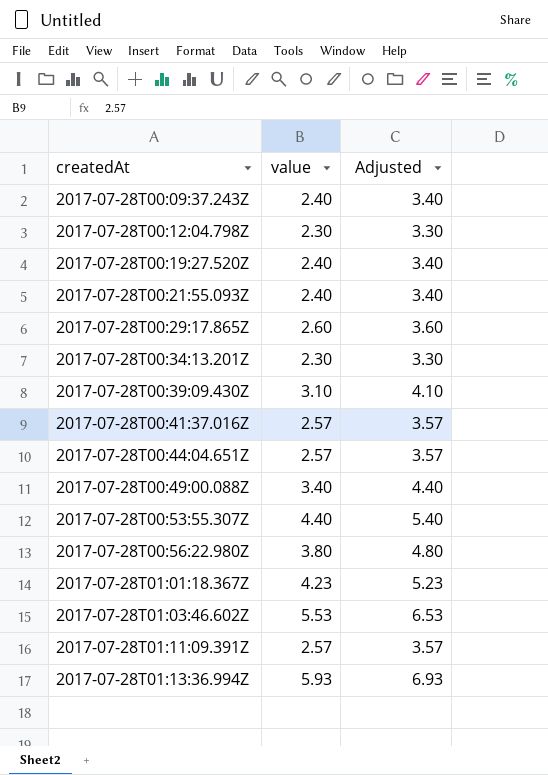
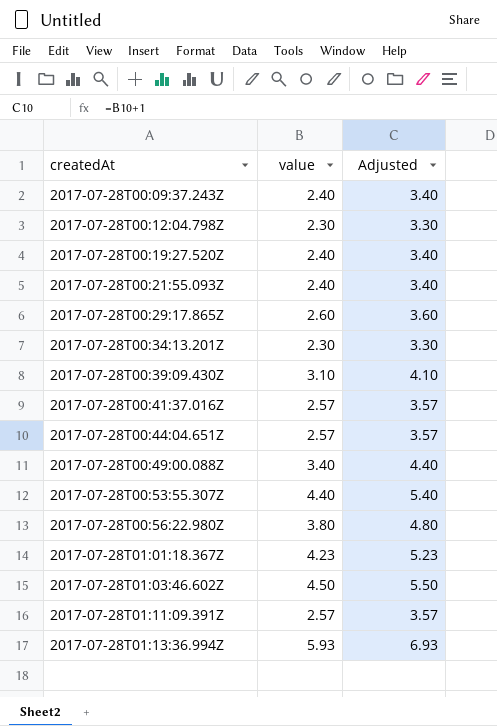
2017-07-28T01:03:46.602Z | value: 5.53 -> 4.50
2017-07-28T01:03:46.602Z | Adjusted: 6.53 -> 5.50

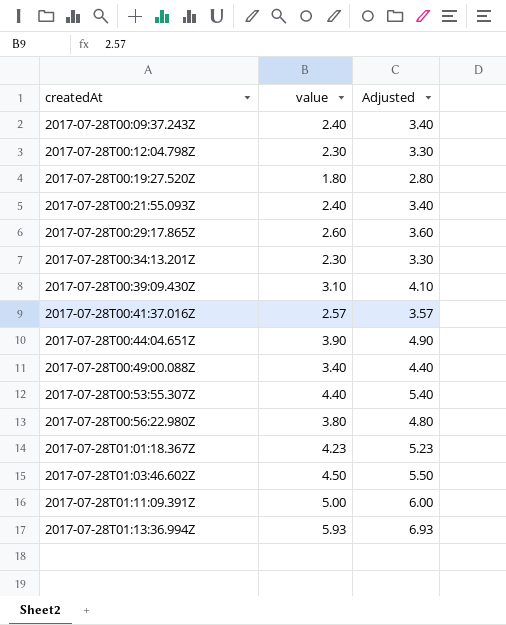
2017-07-28T00:19:27.520Z | value: 2.40 -> 1.80
2017-07-28T00:19:27.520Z | Adjusted: 3.40 -> 2.80
2017-07-28T00:44:04.651Z | value: 2.57 -> 3.90
2017-07-28T00:44:04.651Z | Adjusted: 3.57 -> 4.90
2017-07-28T01:11:09.391Z | value: 2.57 -> 5.00
2017-07-28T01:11:09.391Z | Adjusted: 3.57 -> 6.00

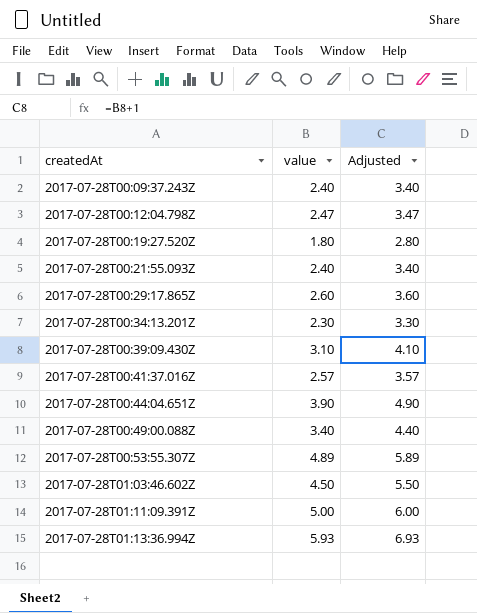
row 2017-07-28T00:56:22.980Z: 3.80 | 4.80 -> none
row 2017-07-28T01:01:18.367Z: 4.23 | 5.23 -> none
2017-07-28T00:12:04.798Z | value: 2.30 -> 2.47
2017-07-28T00:12:04.798Z | Adjusted: 3.30 -> 3.47
2017-07-28T00:53:55.307Z | value: 4.40 -> 4.89
2017-07-28T00:53:55.307Z | Adjusted: 5.40 -> 5.89

